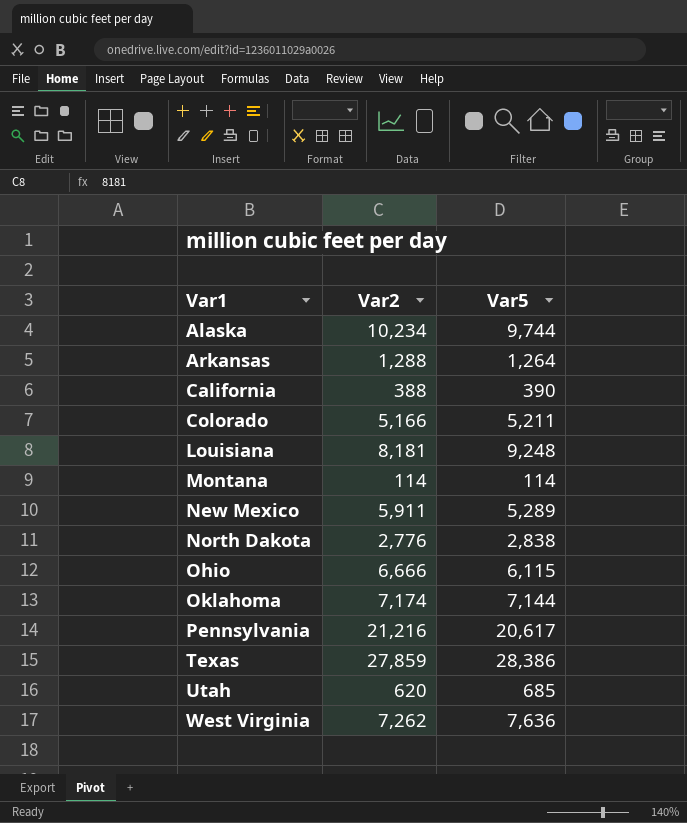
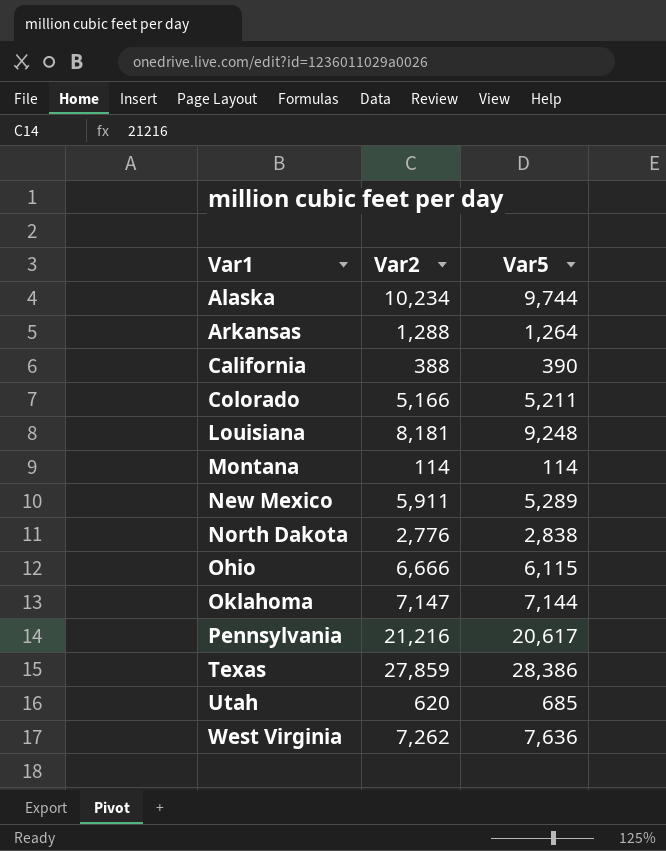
Oklahoma | Var2: 7,174 -> 7,147

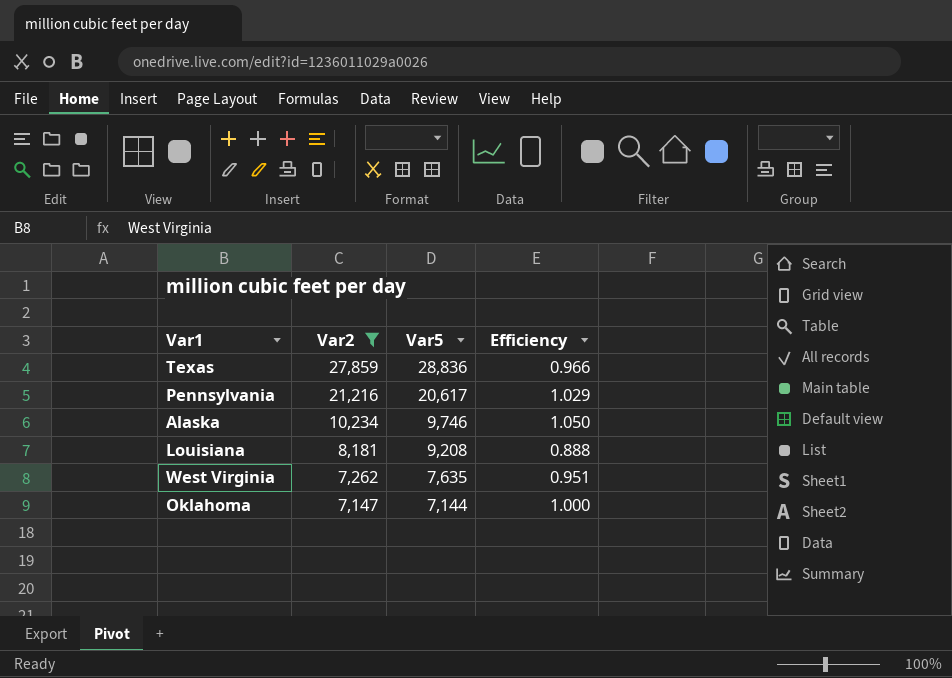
filter: none -> Var2 >= 7,147
row order: Var1 ascending -> Var2 descending
column Efficiency | formula: none -> [Var2] / [Var5]
Texas | Var5: 28,386 -> 28,836
Alaska | Var5: 9,744 -> 9,746
Louisiana | Var5: 9,248 -> 9,208
West Virginia | Var5: 7,636 -> 7,635

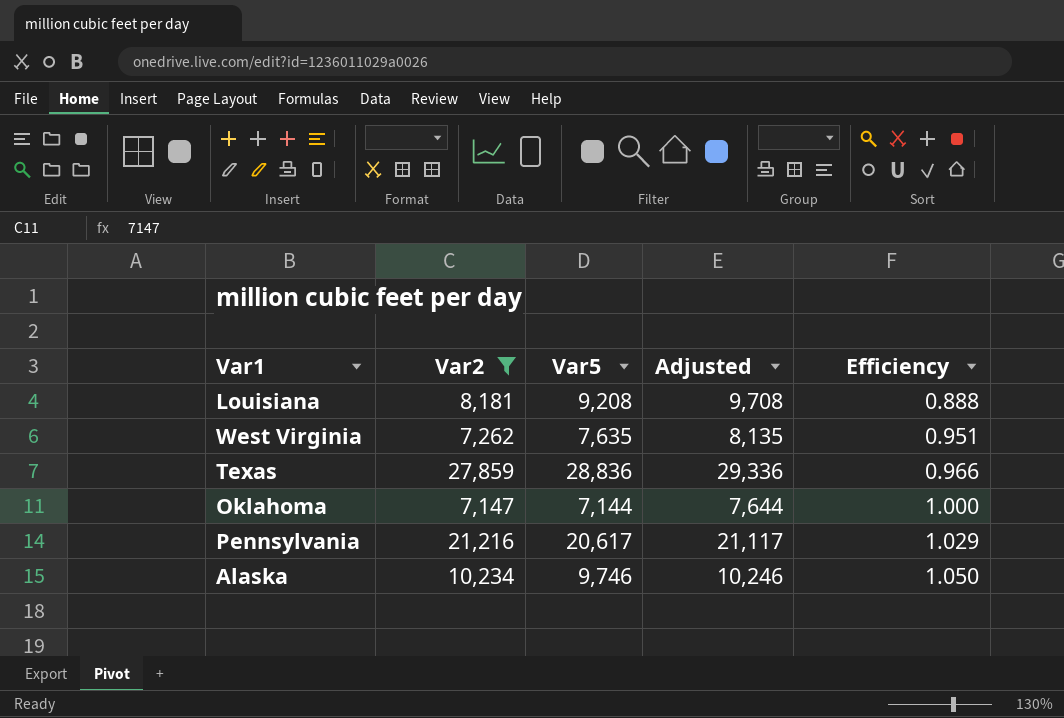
row order: Var2 descending -> Efficiency ascending
column Adjusted | formula: none -> [Var5] + 500

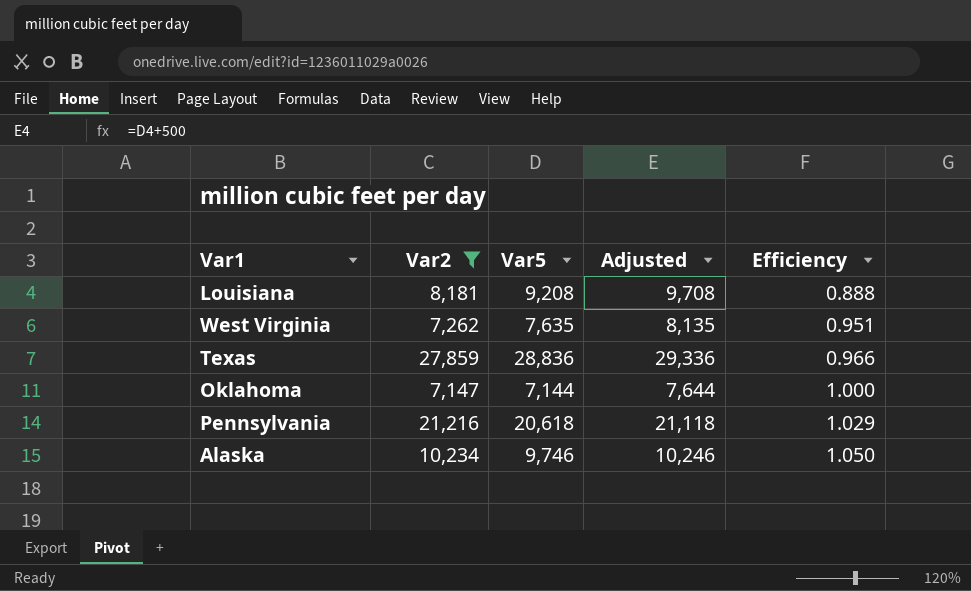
Pennsylvania | Var5: 20,617 -> 20,618
Pennsylvania | Adjusted: 21,117 -> 21,118

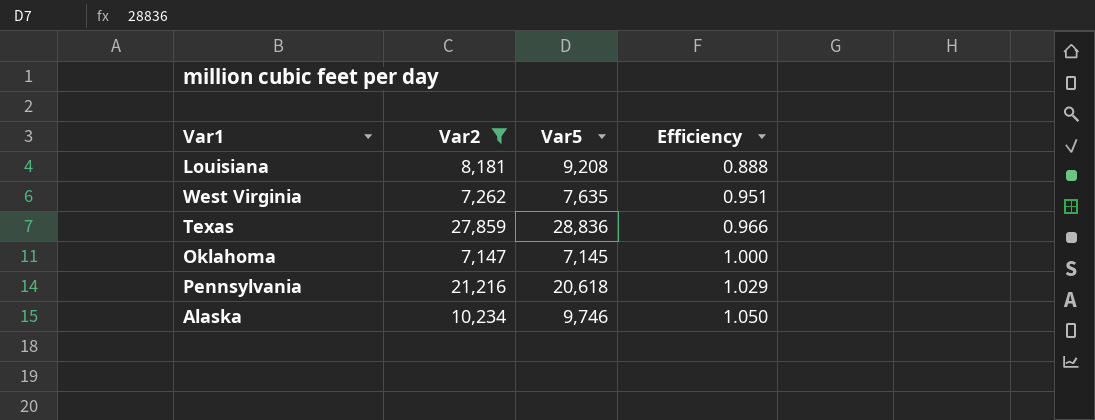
column Adjusted | formula: [Var5] + 500 -> none
Oklahoma | Var5: 7,144 -> 7,145

